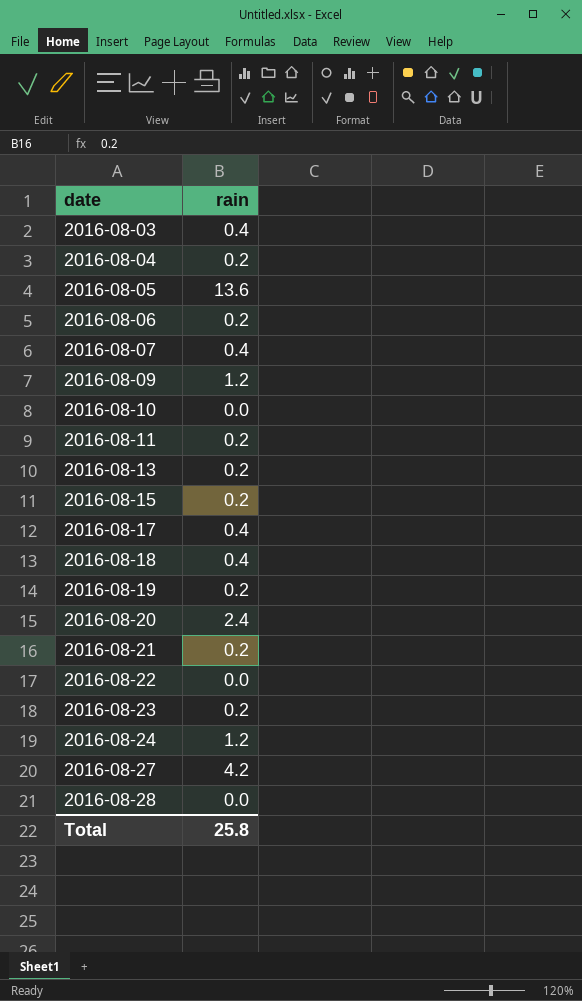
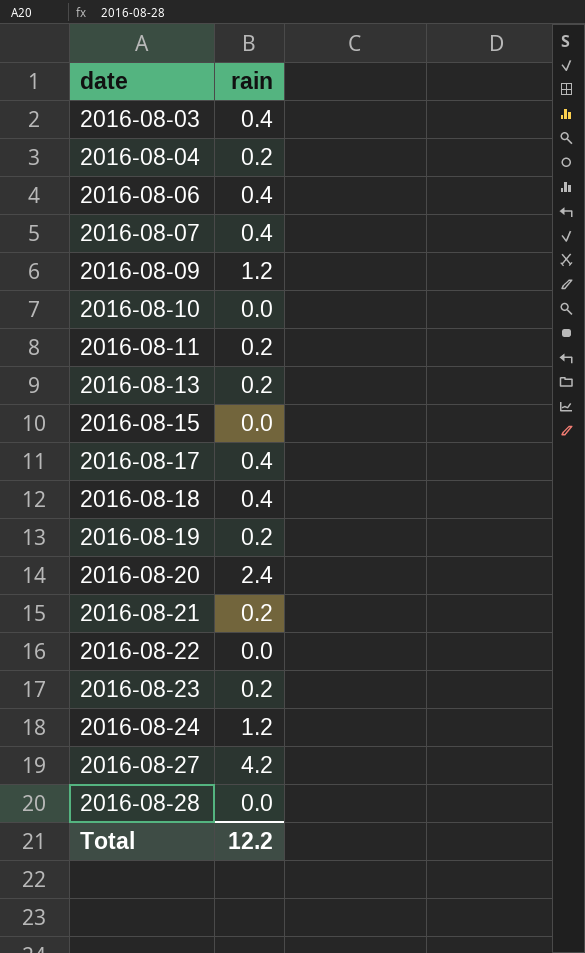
row 2016-08-05: 13.6 -> none
2016-08-06 | rain: 0.2 -> 0.4
2016-08-15 | rain: 0.2 -> 0.0
Total | rain: 25.8 -> 12.2

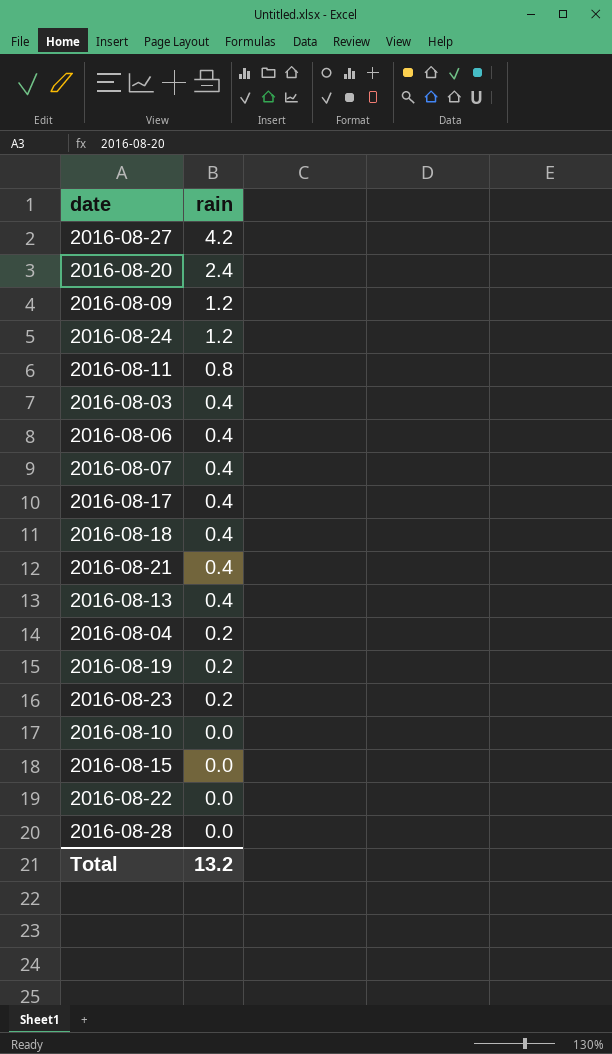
row order: date ascending -> rain descending
2016-08-11 | rain: 0.2 -> 0.8
2016-08-21 | rain: 0.2 -> 0.4
2016-08-13 | rain: 0.2 -> 0.4
Total | rain: 12.2 -> 13.2

